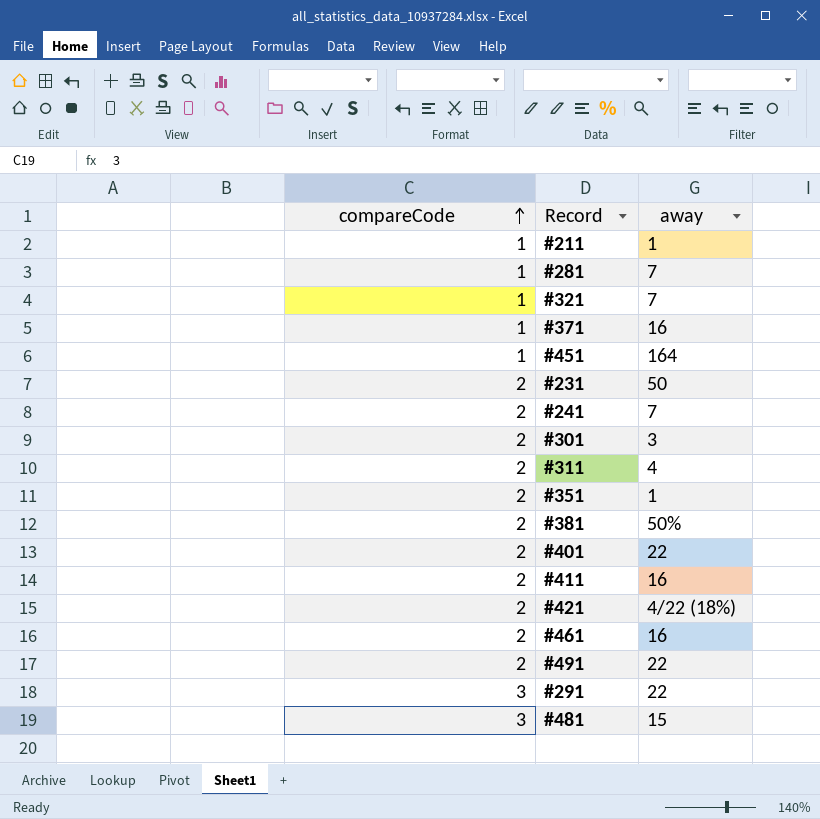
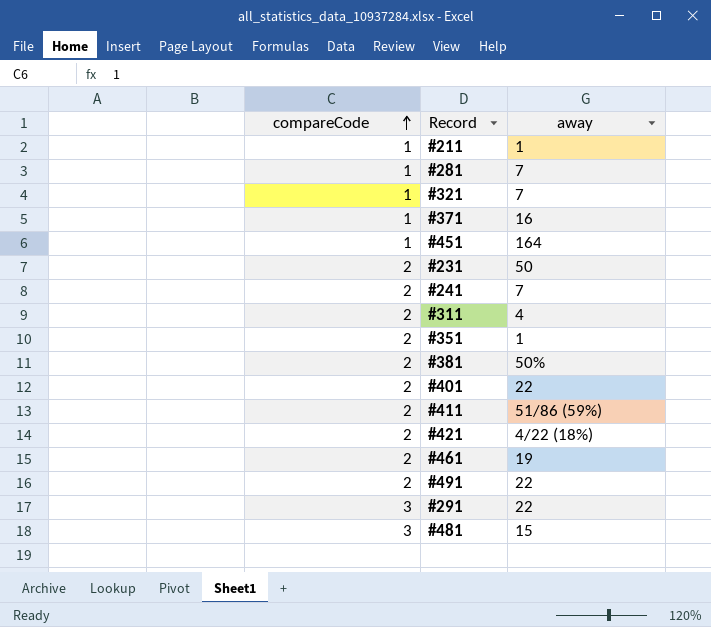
row #301: 2 | 3 -> none
#411 | away: 16 -> 51/86 (59%)
#461 | away: 16 -> 19

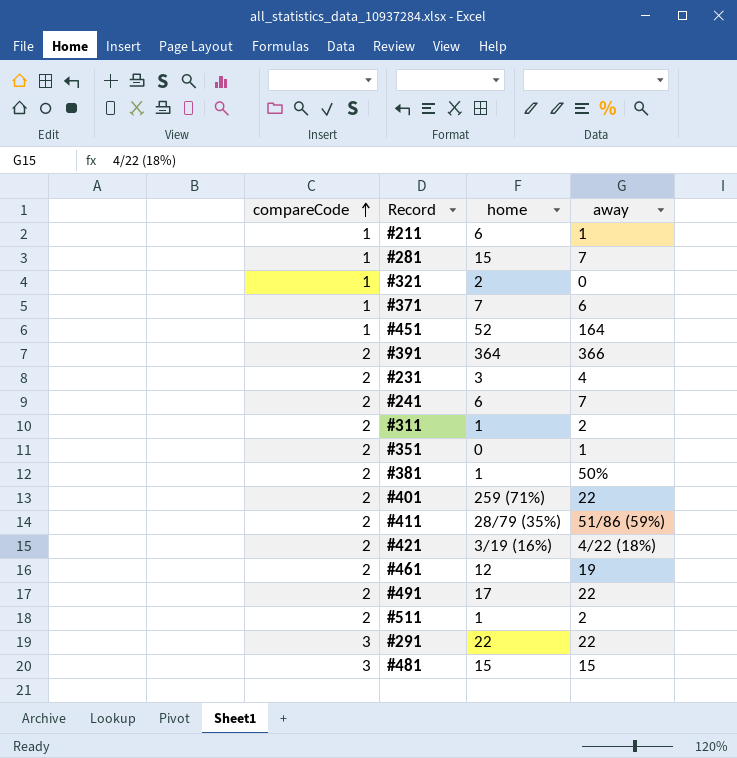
column home | position: none -> 3
#321 | away: 7 -> 0
#371 | away: 16 -> 6
row #391: none -> 2 | 364 | 366
#231 | away: 50 -> 4
#311 | away: 4 -> 2
row #511: none -> 2 | 1 | 2

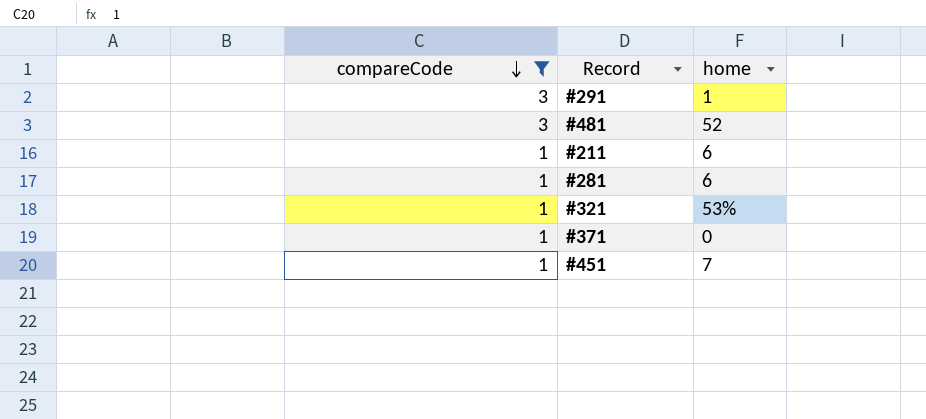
filter: none -> compareCode != 2
row order: compareCode ascending -> compareCode descending
column away | position: 4 -> none
#291 | home: 22 -> 1
#481 | home: 15 -> 52
#281 | home: 15 -> 6
#321 | home: 2 -> 53%
#371 | home: 7 -> 0
#451 | home: 52 -> 7

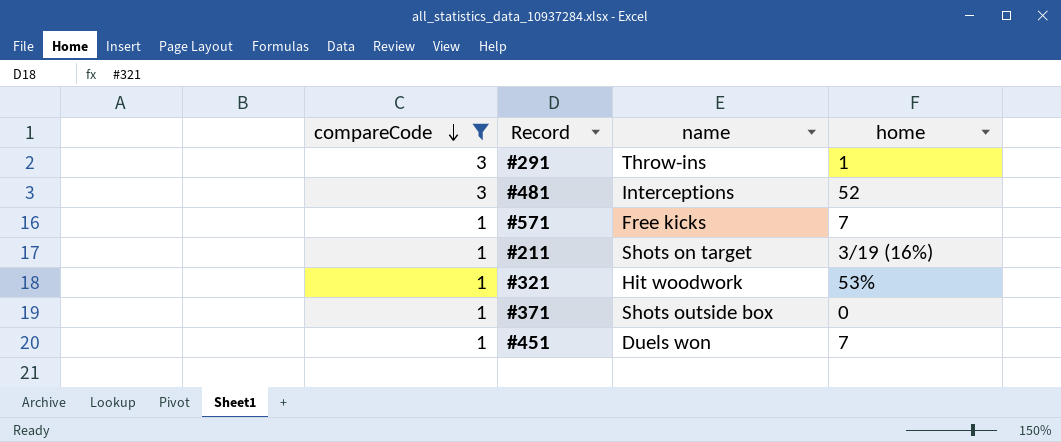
column name | position: none -> 3
row #281: 1 | 6 -> none
row #571: none -> 1 | Free kicks | 7
#211 | home: 6 -> 3/19 (16%)

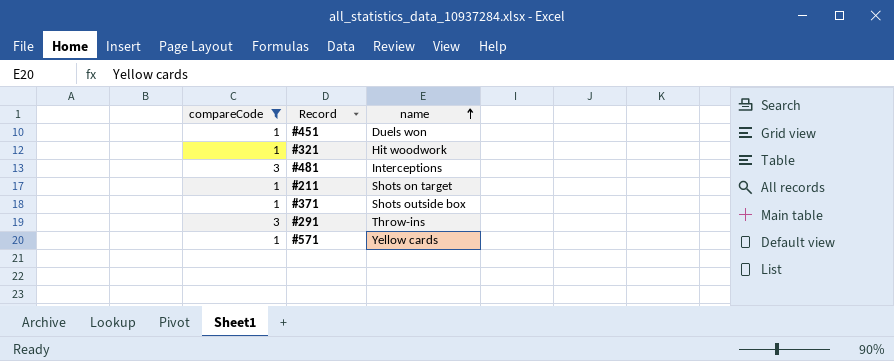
row order: compareCode descending -> name ascending
column home | position: 4 -> none
#571 | name: Free kicks -> Yellow cards

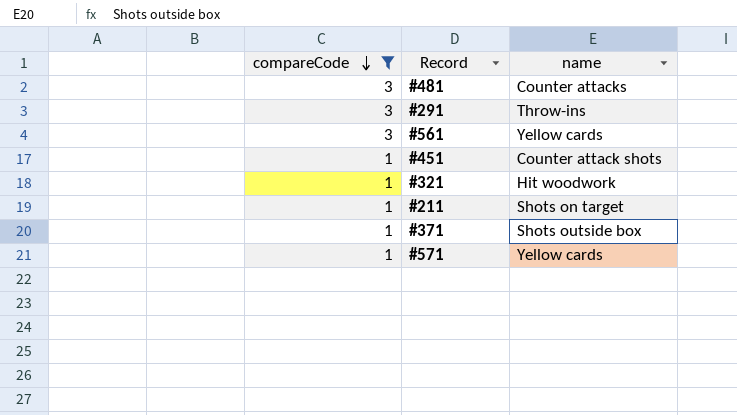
row order: name ascending -> compareCode descending
#481 | name: Interceptions -> Counter attacks
row #561: none -> 3 | Yellow cards
#451 | name: Duels won -> Counter attack shots

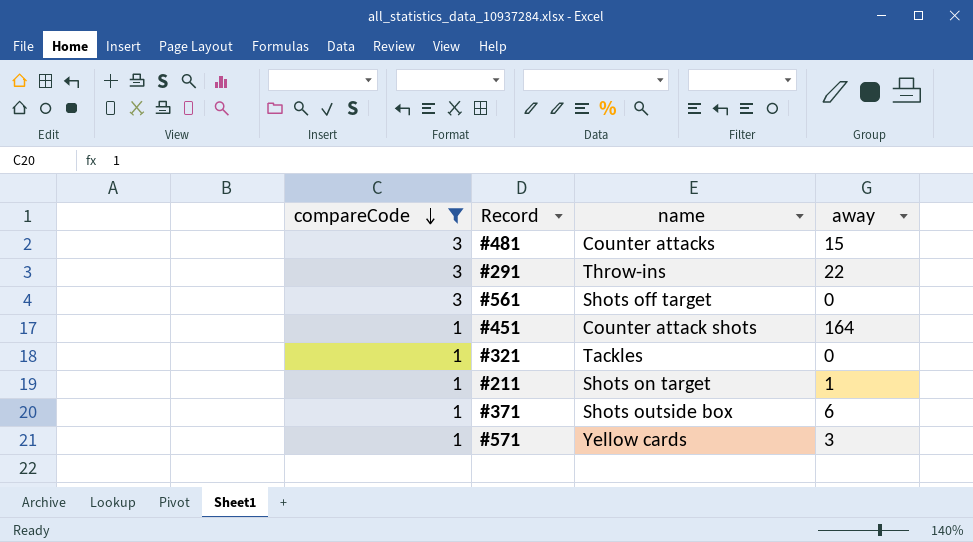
column away | position: none -> 4
#561 | name: Yellow cards -> Shots off target
#321 | name: Hit woodwork -> Tackles

